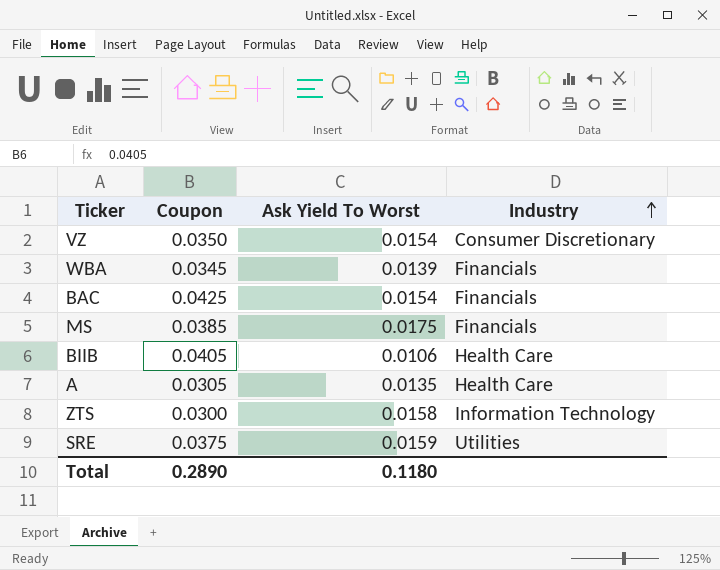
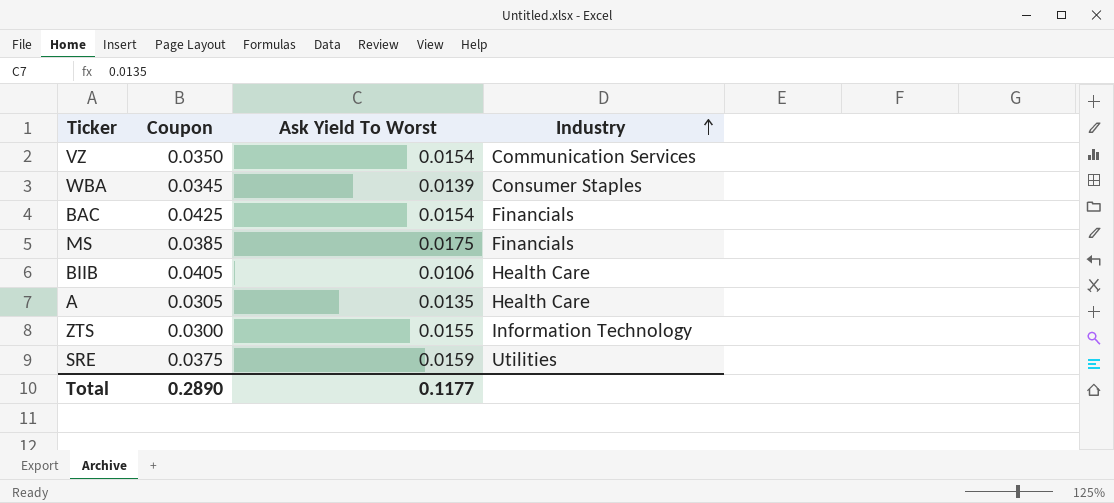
VZ | Industry: Consumer Discretionary -> Communication Services
WBA | Industry: Financials -> Consumer Staples
ZTS | Ask Yield To Worst: 0.0158 -> 0.0155
Total | Ask Yield To Worst: 0.1180 -> 0.1177

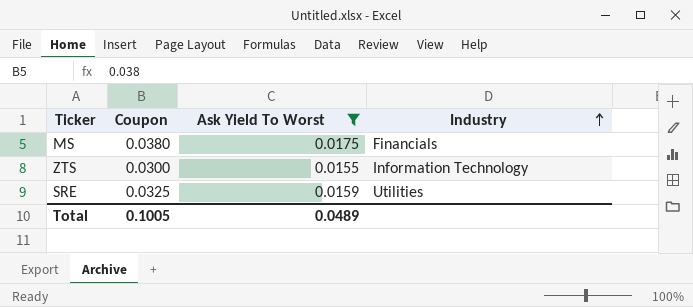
filter: none -> Ask Yield To Worst >= 0.0155
MS | Coupon: 0.0385 -> 0.0380
SRE | Coupon: 0.0375 -> 0.0325
Total | Coupon: 0.2890 -> 0.1005
Total | Ask Yield To Worst: 0.1177 -> 0.0489

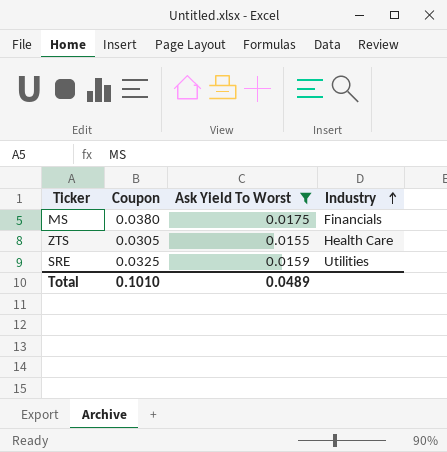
ZTS | Coupon: 0.0300 -> 0.0305
ZTS | Industry: Information Technology -> Health Care
Total | Coupon: 0.1005 -> 0.1010

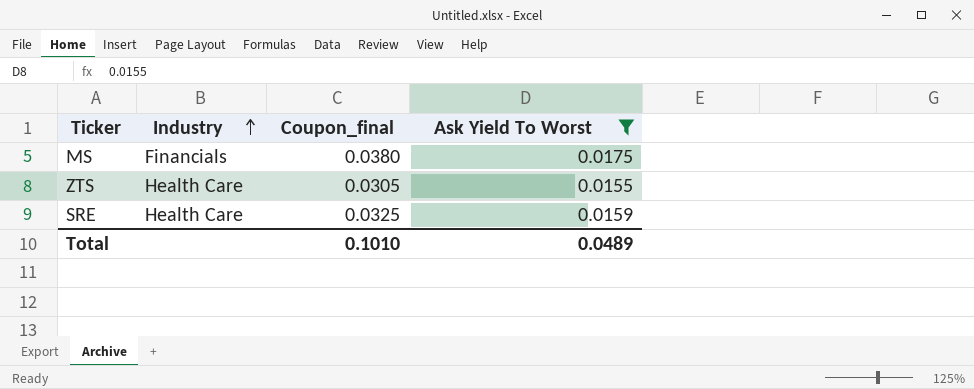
column Industry | position: 4 -> 2
column name: Coupon -> Coupon_final
SRE | Industry: Utilities -> Health Care

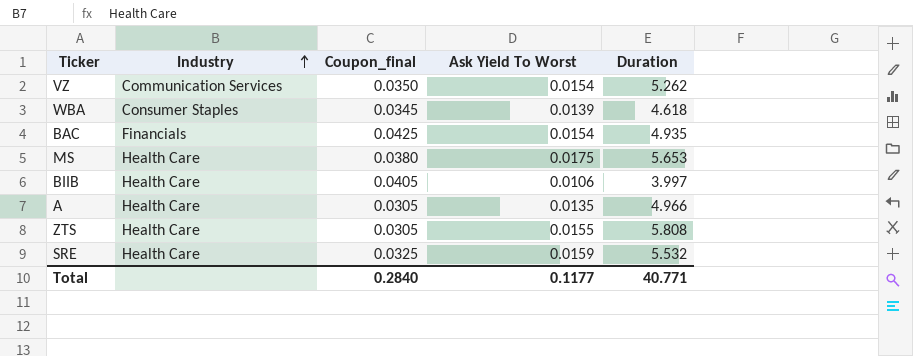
filter: Ask Yield To Worst >= 0.0155 -> none
column Duration | position: none -> 5
MS | Industry: Financials -> Health Care
Total | Coupon_final: 0.1010 -> 0.2840
Total | Ask Yield To Worst: 0.0489 -> 0.1177

